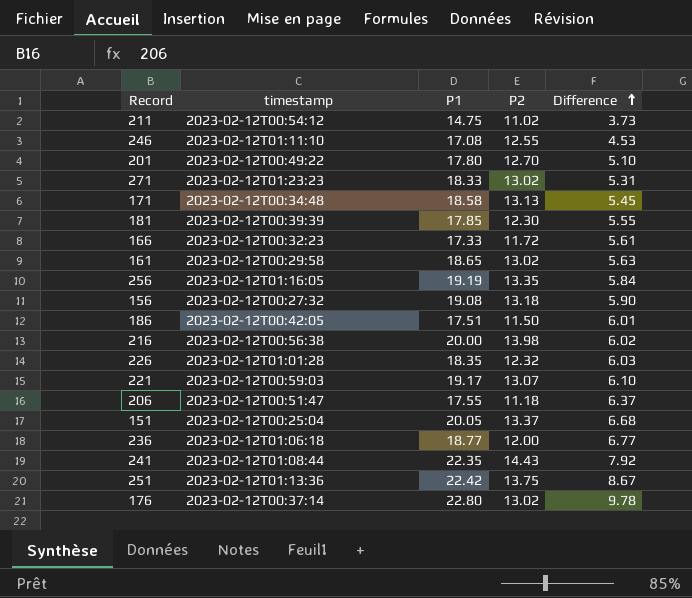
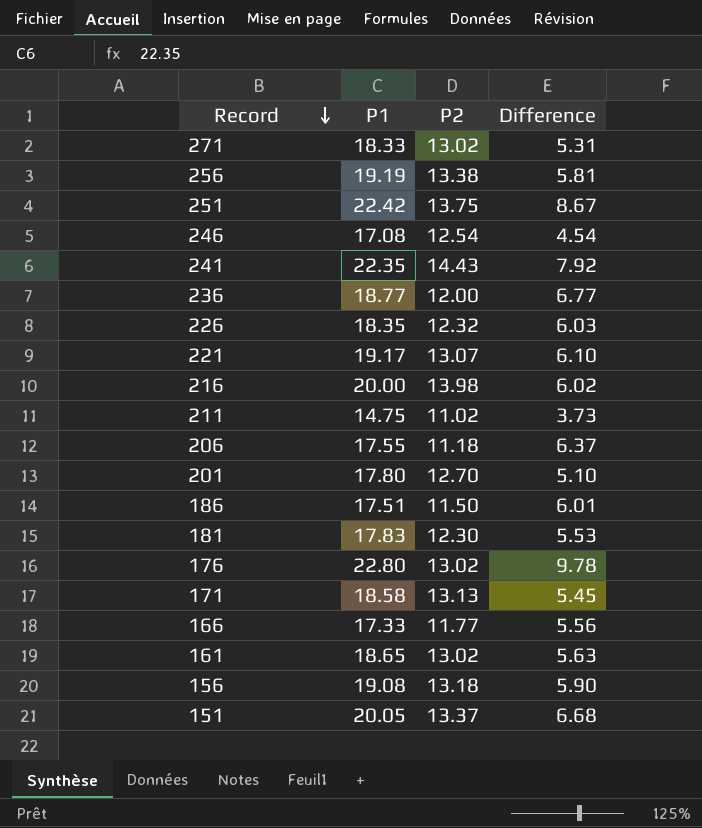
row order: Difference ascending -> Record descending
column timestamp | position: 2 -> none
256 | P2: 13.35 -> 13.38
256 | Difference: 5.84 -> 5.81
246 | P2: 12.55 -> 12.54
246 | Difference: 4.53 -> 4.54
181 | P1: 17.85 -> 17.83
181 | Difference: 5.55 -> 5.53
166 | P2: 11.72 -> 11.77
166 | Difference: 5.61 -> 5.56

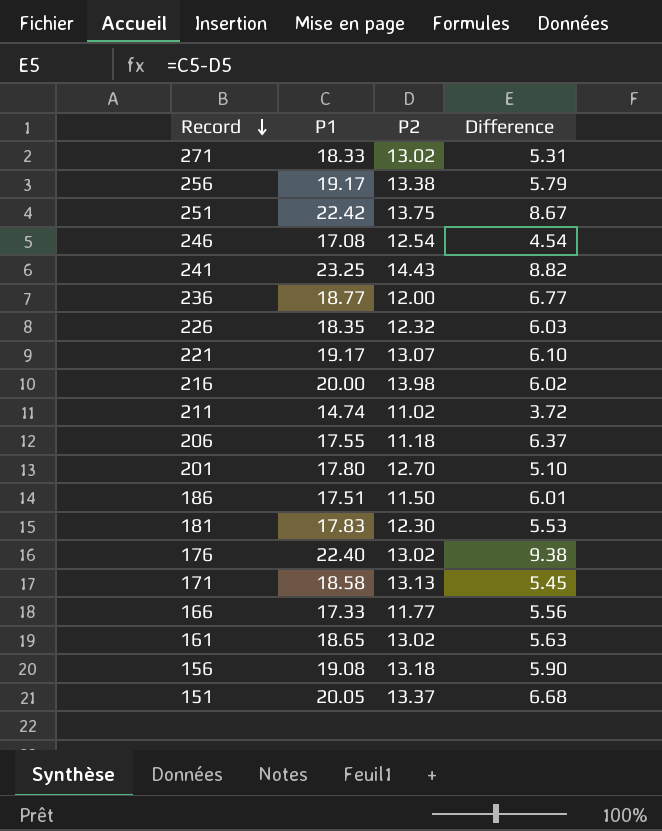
256 | P1: 19.19 -> 19.17
256 | Difference: 5.81 -> 5.79
241 | P1: 22.35 -> 23.25
241 | Difference: 7.92 -> 8.82
211 | P1: 14.75 -> 14.74
211 | Difference: 3.73 -> 3.72
176 | P1: 22.80 -> 22.40
176 | Difference: 9.78 -> 9.38

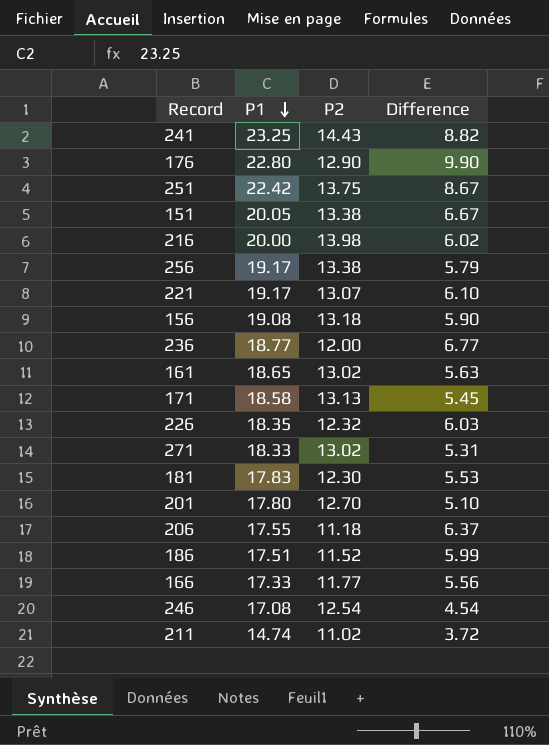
row order: Record descending -> P1 descending
176 | P1: 22.40 -> 22.80
176 | P2: 13.02 -> 12.90
176 | Difference: 9.38 -> 9.90
151 | P2: 13.37 -> 13.38
151 | Difference: 6.68 -> 6.67
186 | P2: 11.50 -> 11.52
186 | Difference: 6.01 -> 5.99

